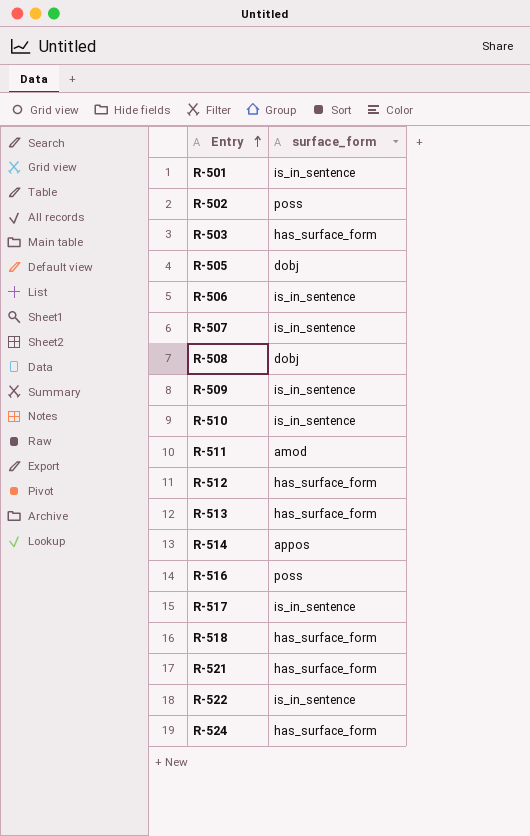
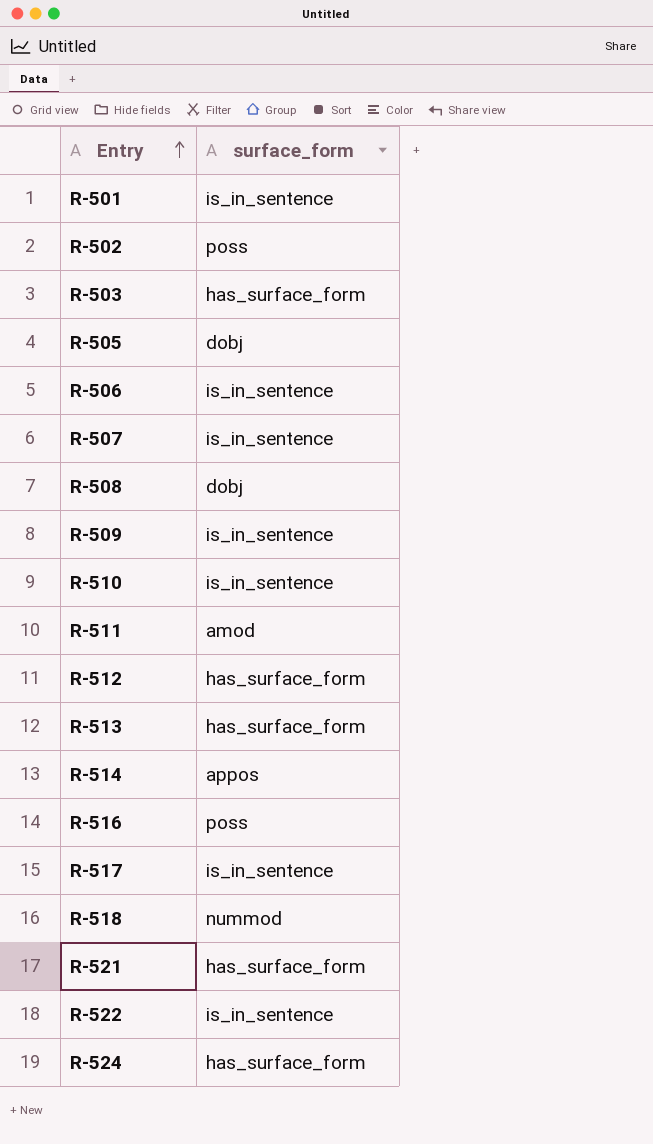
R-518 | surface_form: has_surface_form -> nummod

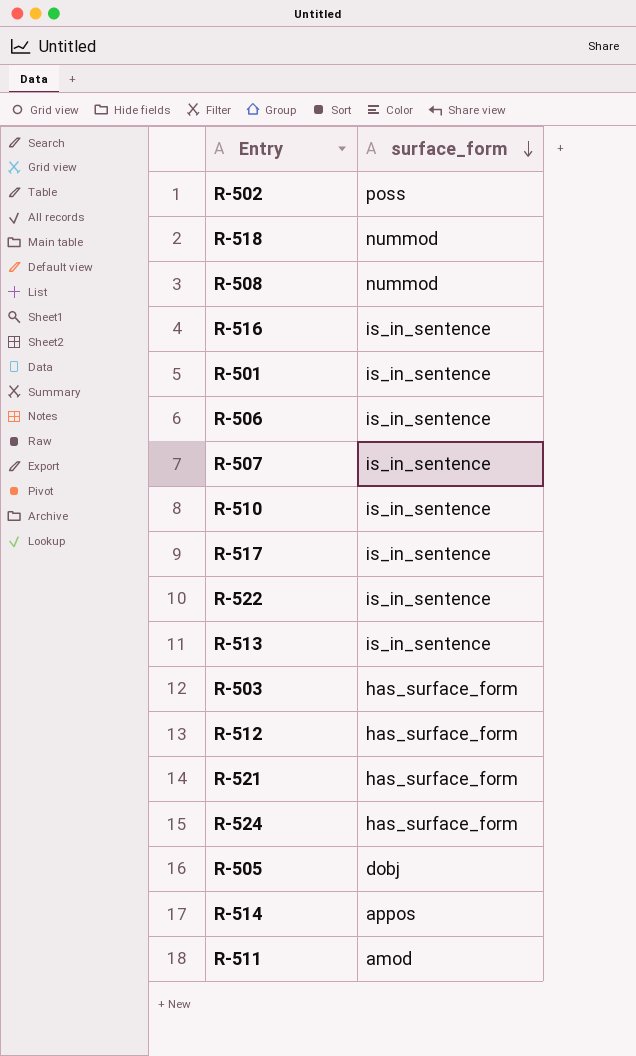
row order: Entry ascending -> surface_form descending
row R-509: is_in_sentence -> none
R-508 | surface_form: dobj -> nummod
R-516 | surface_form: poss -> is_in_sentence
R-513 | surface_form: has_surface_form -> is_in_sentence

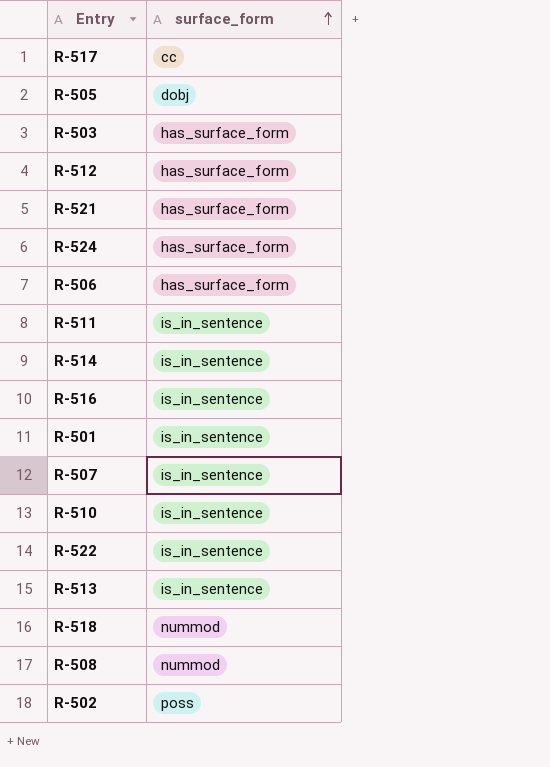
row order: surface_form descending -> surface_form ascending
R-517 | surface_form: is_in_sentence -> cc
R-506 | surface_form: is_in_sentence -> has_surface_form
R-511 | surface_form: amod -> is_in_sentence
R-514 | surface_form: appos -> is_in_sentence

